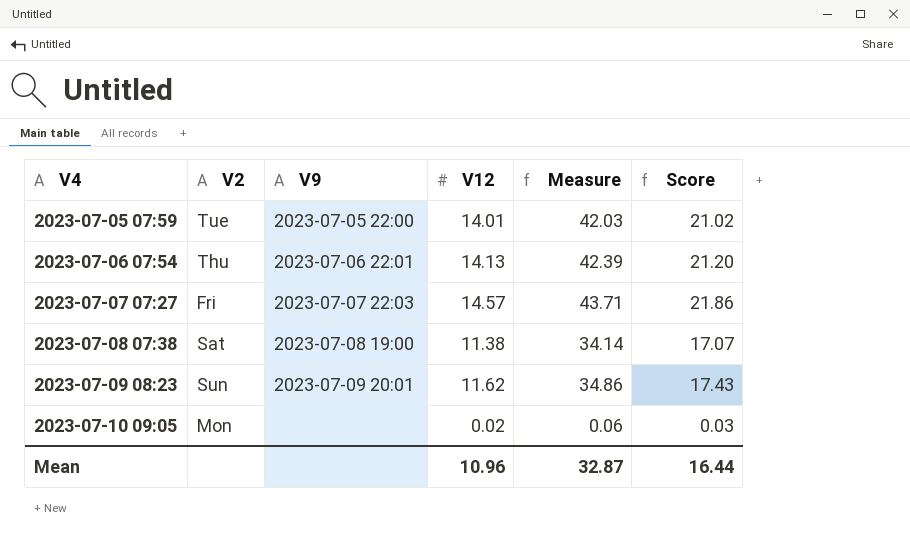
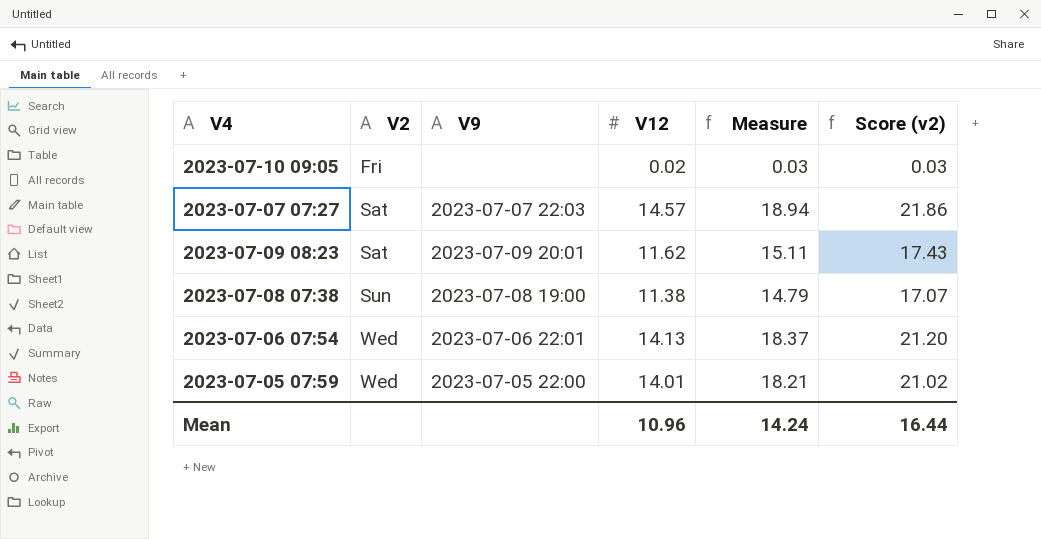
row order: V4 ascending -> V2 ascending
column Measure | formula: [V12] * 3 -> [V12] * 1.3
column name: Score -> Score (v2)
2023-07-10 09:05 | V2: Mon -> Fri
2023-07-07 07:27 | V2: Fri -> Sat
2023-07-09 08:23 | V2: Sun -> Sat
2023-07-08 07:38 | V2: Sat -> Sun
2023-07-06 07:54 | V2: Thu -> Wed
2023-07-05 07:59 | V2: Tue -> Wed
Mean | Measure: 32.87 -> 14.24

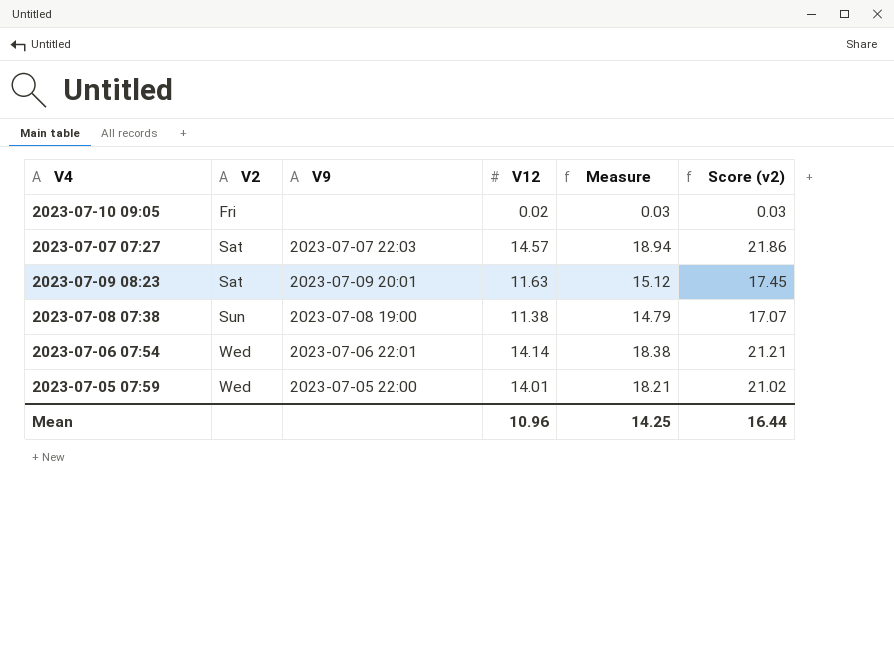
2023-07-09 08:23 | V12: 11.62 -> 11.63
2023-07-09 08:23 | Measure: 15.11 -> 15.12
2023-07-09 08:23 | Score (v2): 17.43 -> 17.45
2023-07-06 07:54 | V12: 14.13 -> 14.14
2023-07-06 07:54 | Measure: 18.37 -> 18.38
2023-07-06 07:54 | Score (v2): 21.20 -> 21.21
Mean | Measure: 14.24 -> 14.25

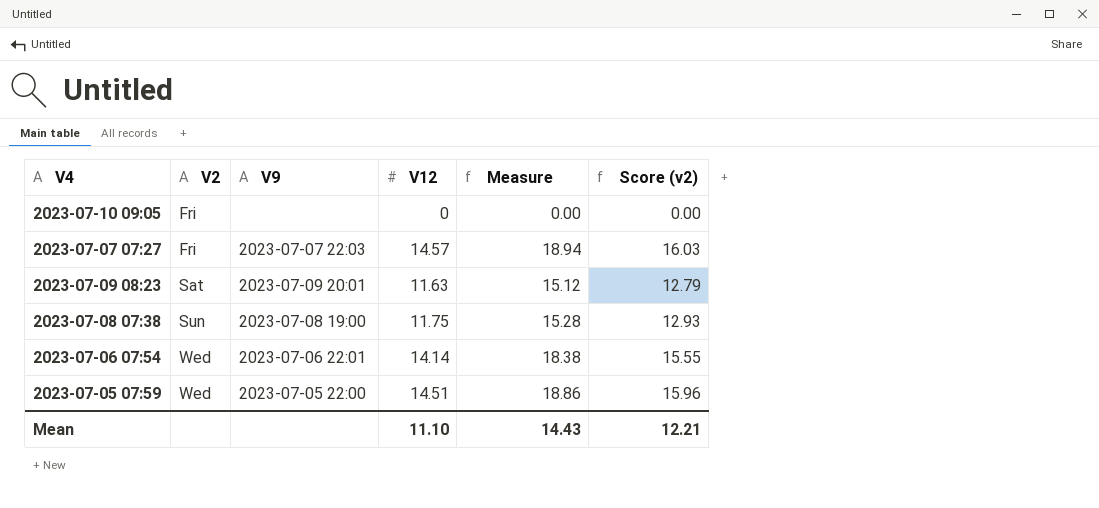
column Score (v2) | formula: [V12] * 1.5 -> [V12] * 1.1
2023-07-10 09:05 | V12: 0.02 -> 0
2023-07-10 09:05 | Measure: 0.03 -> 0.00
2023-07-07 07:27 | V2: Sat -> Fri
2023-07-08 07:38 | V12: 11.38 -> 11.75
2023-07-08 07:38 | Measure: 14.79 -> 15.28
2023-07-05 07:59 | V12: 14.01 -> 14.51
2023-07-05 07:59 | Measure: 18.21 -> 18.86
Mean | V12: 10.96 -> 11.10
Mean | Measure: 14.25 -> 14.43
Mean | Score (v2): 16.44 -> 12.21

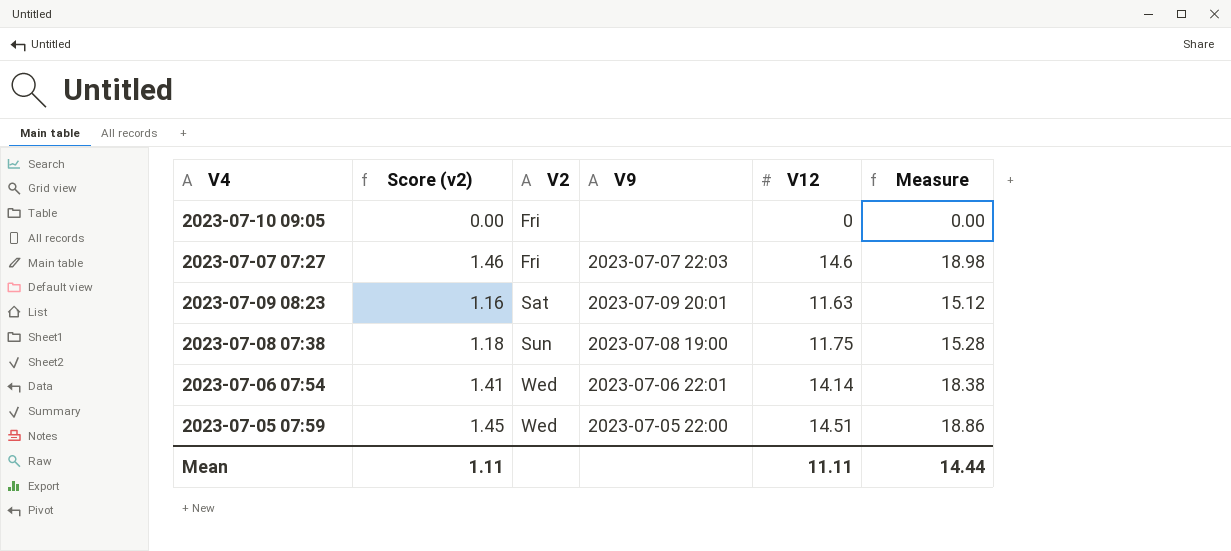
column Score (v2) | formula: [V12] * 1.1 -> [V12] * 0.1
column Score (v2) | position: 6 -> 2
2023-07-07 07:27 | V12: 14.57 -> 14.6
2023-07-07 07:27 | Measure: 18.94 -> 18.98
Mean | Score (v2): 12.21 -> 1.11
Mean | V12: 11.10 -> 11.11
Mean | Measure: 14.43 -> 14.44

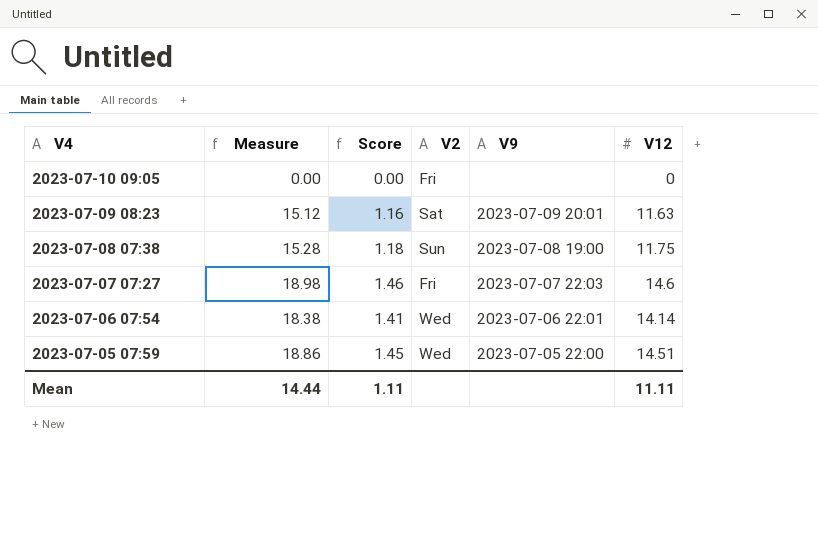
row order: V2 ascending -> V4 descending
column Measure | position: 6 -> 2
column name: Score (v2) -> Score

